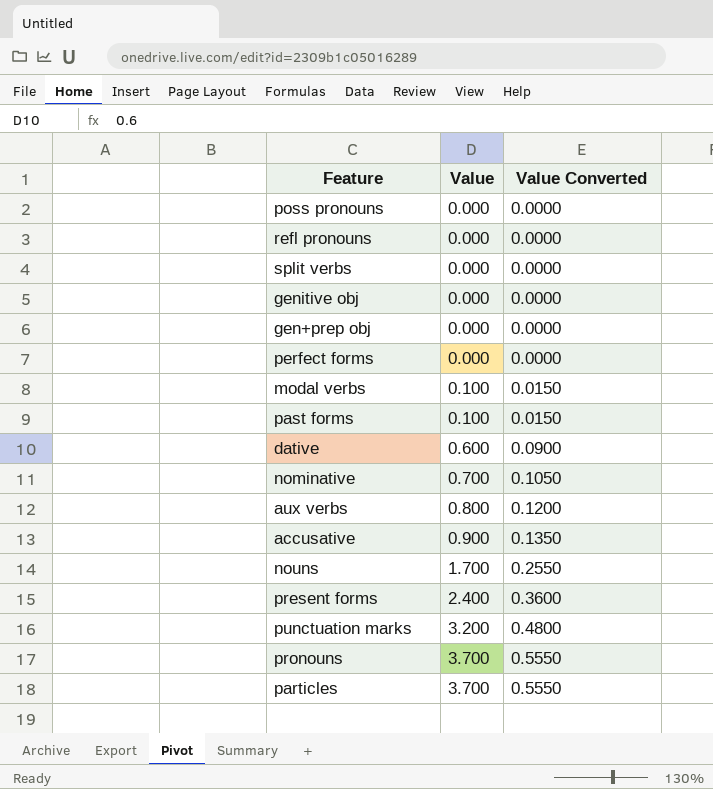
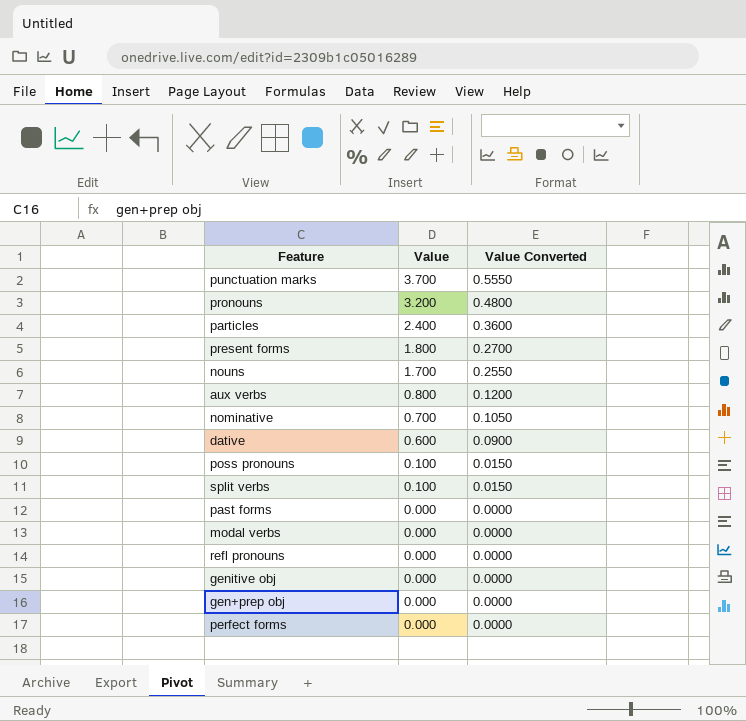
row order: Value ascending -> Value descending
row accusative: 0.900 | 0.1350 -> none
punctuation marks | Value: 3.200 -> 3.700
punctuation marks | Value Converted: 0.4800 -> 0.5550
pronouns | Value: 3.700 -> 3.200
pronouns | Value Converted: 0.5550 -> 0.4800
particles | Value: 3.700 -> 2.400
particles | Value Converted: 0.5550 -> 0.3600
present forms | Value: 2.400 -> 1.800
present forms | Value Converted: 0.3600 -> 0.2700
poss pronouns | Value: 0.000 -> 0.100
poss pronouns | Value Converted: 0.0000 -> 0.0150
split verbs | Value: 0.000 -> 0.100
split verbs | Value Converted: 0.0000 -> 0.0150
past forms | Value: 0.100 -> 0.000
past forms | Value Converted: 0.0150 -> 0.0000
modal verbs | Value: 0.100 -> 0.000
modal verbs | Value Converted: 0.0150 -> 0.0000

